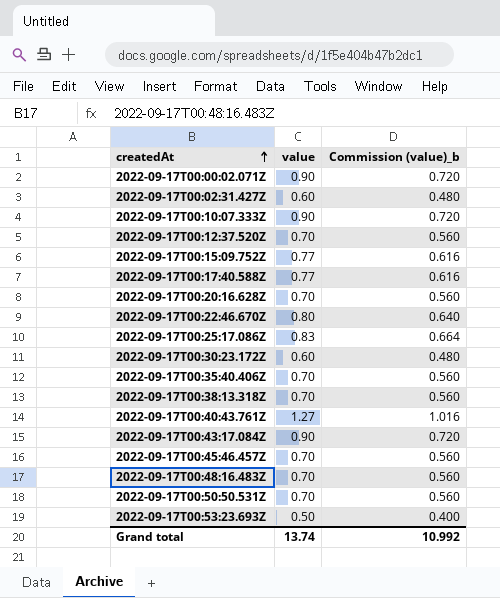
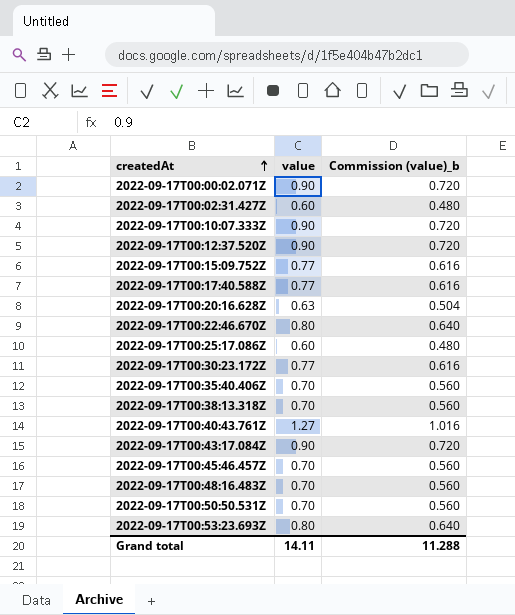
2022-09-17T00:12:37.520Z | value: 0.70 -> 0.90
2022-09-17T00:12:37.520Z | Commission (value)_b: 0.560 -> 0.720
2022-09-17T00:20:16.628Z | value: 0.70 -> 0.63
2022-09-17T00:20:16.628Z | Commission (value)_b: 0.560 -> 0.504
2022-09-17T00:25:17.086Z | value: 0.83 -> 0.60
2022-09-17T00:25:17.086Z | Commission (value)_b: 0.664 -> 0.480
2022-09-17T00:30:23.172Z | value: 0.60 -> 0.77
2022-09-17T00:30:23.172Z | Commission (value)_b: 0.480 -> 0.616
2022-09-17T00:53:23.693Z | value: 0.50 -> 0.80
2022-09-17T00:53:23.693Z | Commission (value)_b: 0.400 -> 0.640
Grand total | value: 13.74 -> 14.11
Grand total | Commission (value)_b: 10.992 -> 11.288

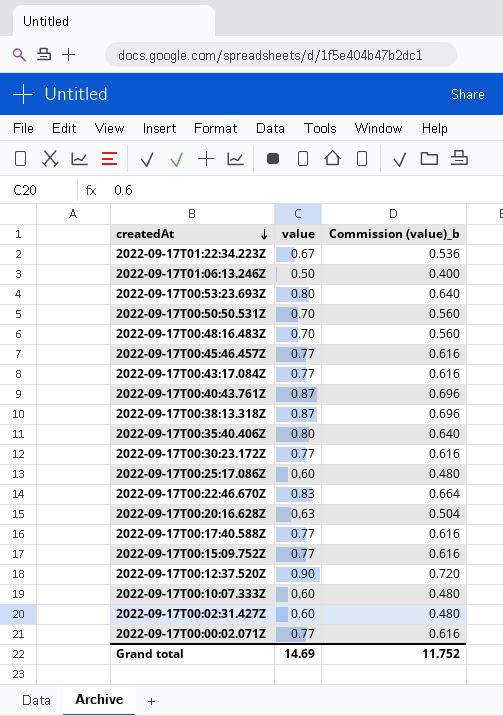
row order: createdAt ascending -> createdAt descending
row 2022-09-17T01:22:34.223Z: none -> 0.67 | 0.536
row 2022-09-17T01:06:13.246Z: none -> 0.50 | 0.400
2022-09-17T00:45:46.457Z | value: 0.70 -> 0.77
2022-09-17T00:45:46.457Z | Commission (value)_b: 0.560 -> 0.616
2022-09-17T00:43:17.084Z | value: 0.90 -> 0.77
2022-09-17T00:43:17.084Z | Commission (value)_b: 0.720 -> 0.616
2022-09-17T00:40:43.761Z | value: 1.27 -> 0.87
2022-09-17T00:40:43.761Z | Commission (value)_b: 1.016 -> 0.696
2022-09-17T00:38:13.318Z | value: 0.70 -> 0.87
2022-09-17T00:38:13.318Z | Commission (value)_b: 0.560 -> 0.696
2022-09-17T00:35:40.406Z | value: 0.70 -> 0.80
2022-09-17T00:35:40.406Z | Commission (value)_b: 0.560 -> 0.640
2022-09-17T00:22:46.670Z | value: 0.80 -> 0.83
2022-09-17T00:22:46.670Z | Commission (value)_b: 0.640 -> 0.664
2022-09-17T00:10:07.333Z | value: 0.90 -> 0.60
2022-09-17T00:10:07.333Z | Commission (value)_b: 0.720 -> 0.480
2022-09-17T00:00:02.071Z | value: 0.90 -> 0.77
2022-09-17T00:00:02.071Z | Commission (value)_b: 0.720 -> 0.616
Grand total | value: 14.11 -> 14.69
Grand total | Commission (value)_b: 11.288 -> 11.752

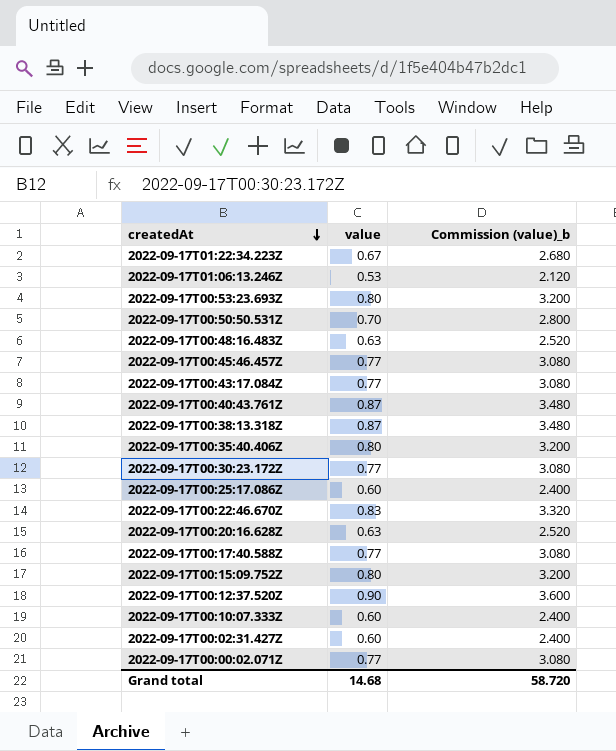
column Commission (value)_b | formula: [value] * 0.8 -> [value] * 4
2022-09-17T01:06:13.246Z | value: 0.50 -> 0.53
2022-09-17T00:48:16.483Z | value: 0.70 -> 0.63
2022-09-17T00:15:09.752Z | value: 0.77 -> 0.80
Grand total | value: 14.69 -> 14.68
Grand total | Commission (value)_b: 11.752 -> 58.720

